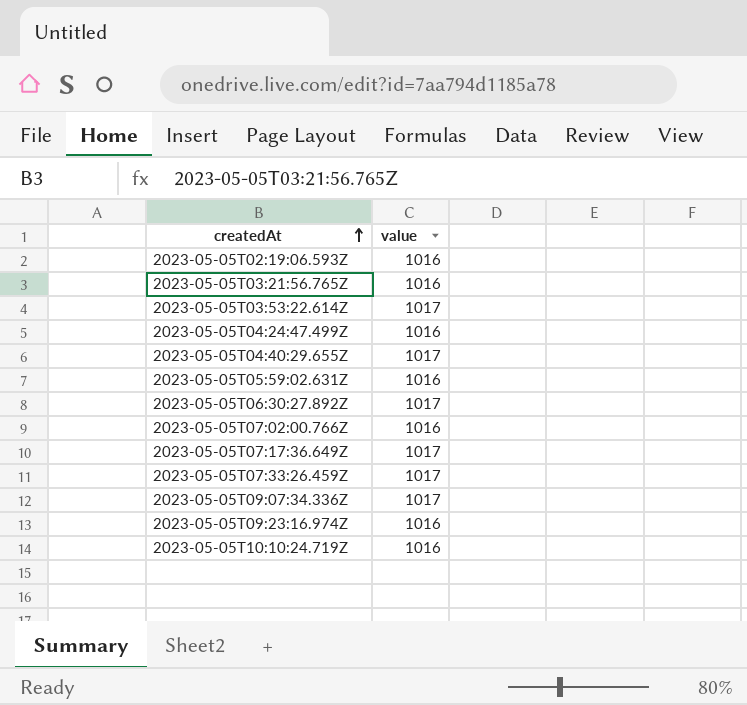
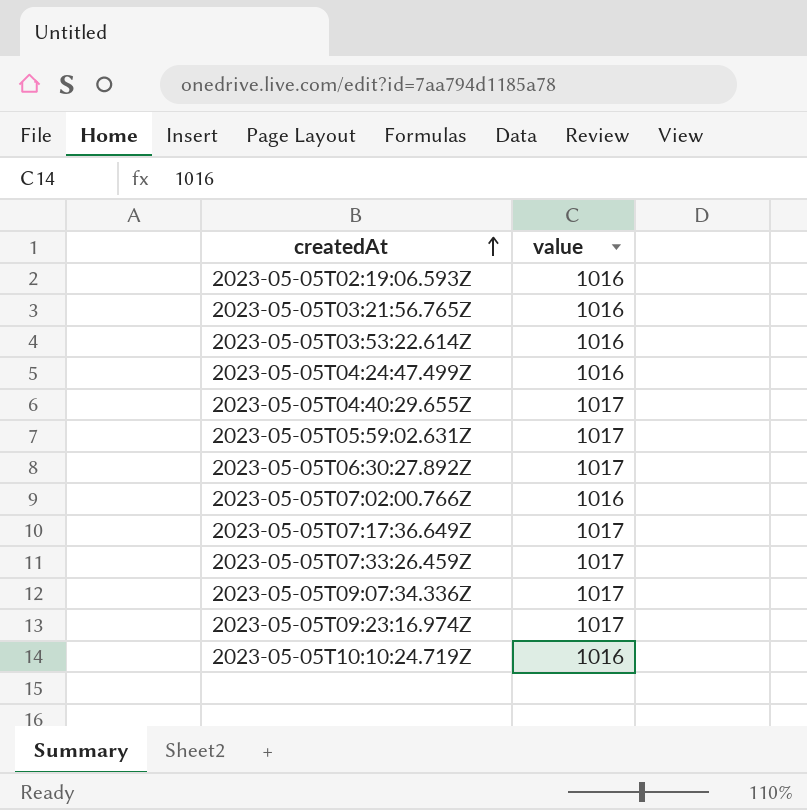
2023-05-05T03:53:22.614Z | value: 1017 -> 1016
2023-05-05T05:59:02.631Z | value: 1016 -> 1017
2023-05-05T09:23:16.974Z | value: 1016 -> 1017

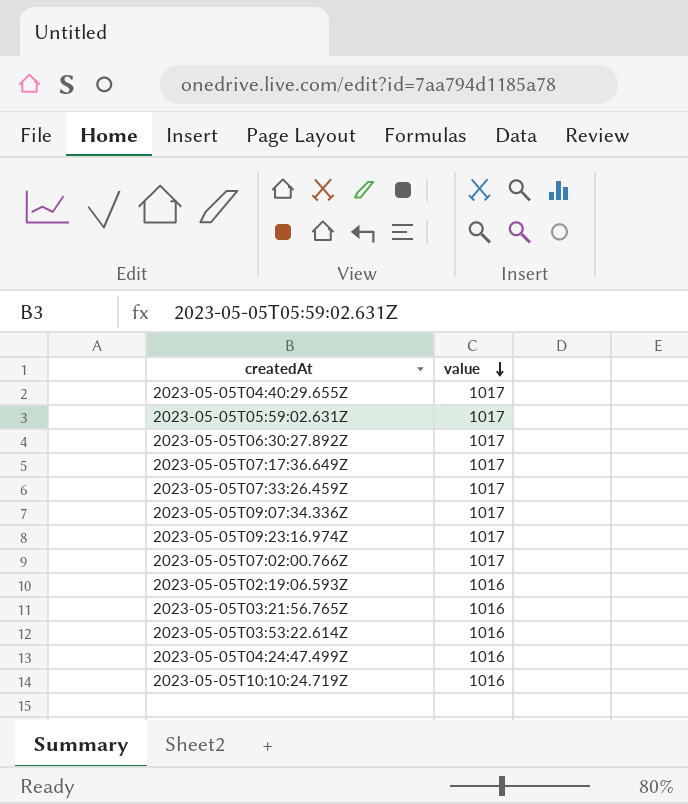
row order: createdAt ascending -> value descending
2023-05-05T07:02:00.766Z | value: 1016 -> 1017

